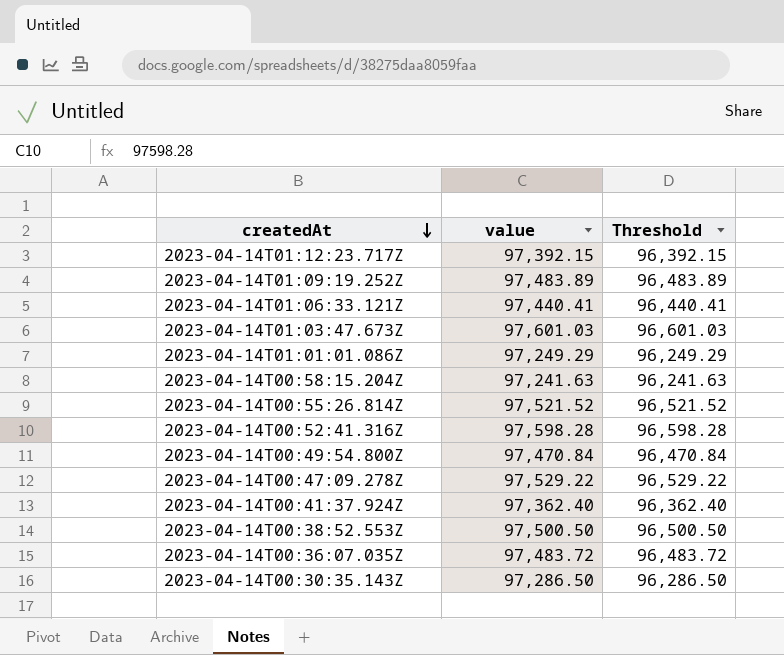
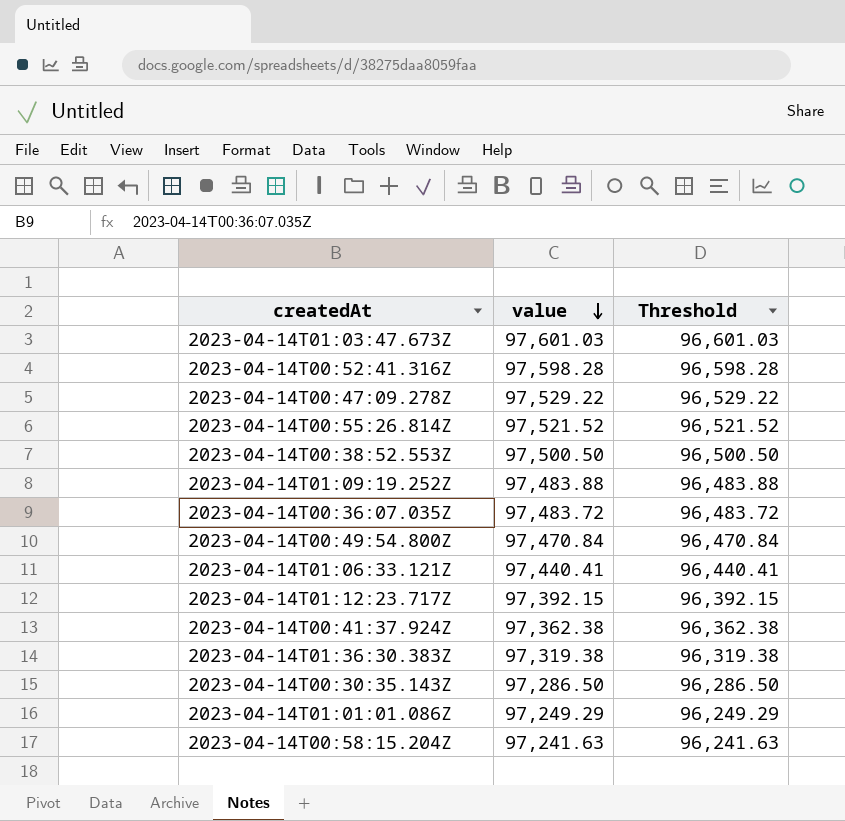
row order: createdAt descending -> value descending
2023-04-14T01:09:19.252Z | value: 97,483.89 -> 97,483.88
2023-04-14T01:09:19.252Z | Threshold: 96,483.89 -> 96,483.88
2023-04-14T00:41:37.924Z | value: 97,362.40 -> 97,362.38
2023-04-14T00:41:37.924Z | Threshold: 96,362.40 -> 96,362.38
row 2023-04-14T01:36:30.383Z: none -> 97,319.38 | 96,319.38

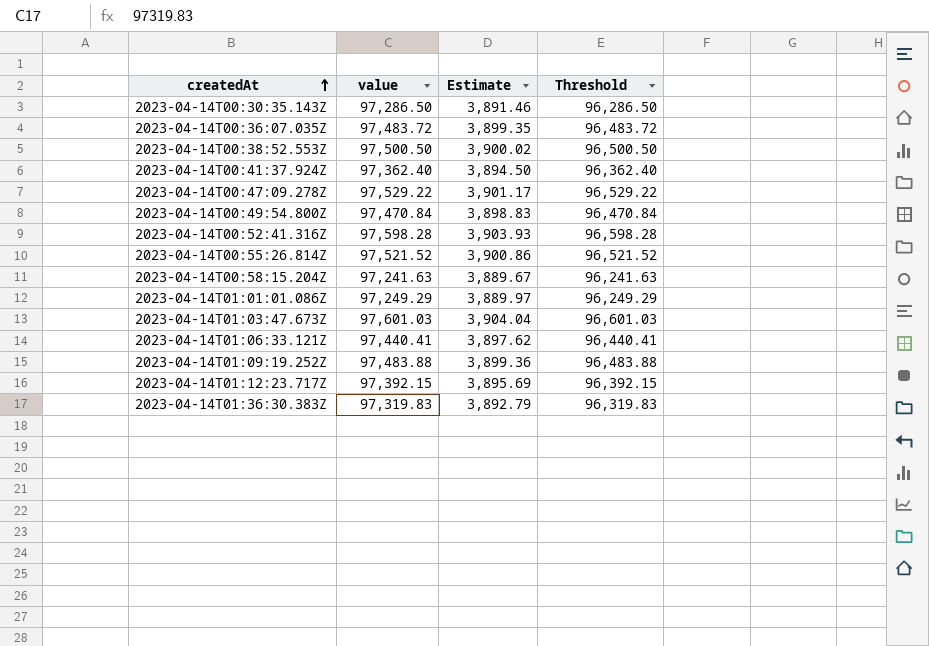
row order: value descending -> createdAt ascending
column Estimate | formula: none -> [value] * 0.04
2023-04-14T00:41:37.924Z | value: 97,362.38 -> 97,362.40
2023-04-14T00:41:37.924Z | Threshold: 96,362.38 -> 96,362.40
2023-04-14T01:36:30.383Z | value: 97,319.38 -> 97,319.83
2023-04-14T01:36:30.383Z | Threshold: 96,319.38 -> 96,319.83

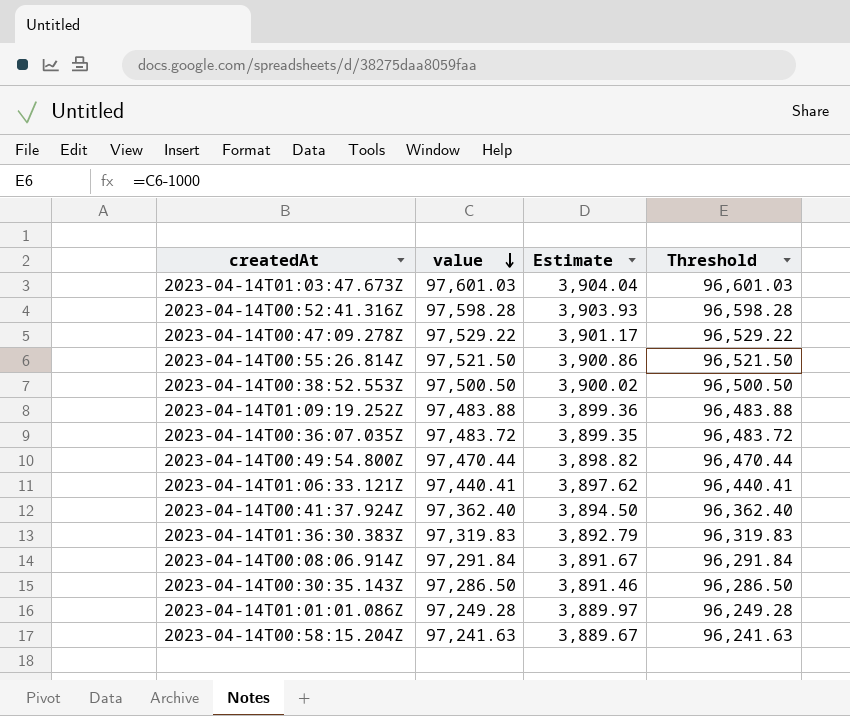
row order: createdAt ascending -> value descending
row 2023-04-14T01:12:23.717Z: 97,392.15 | 3,895.69 | 96,392.15 -> none
2023-04-14T00:55:26.814Z | value: 97,521.52 -> 97,521.50
2023-04-14T00:55:26.814Z | Threshold: 96,521.52 -> 96,521.50
2023-04-14T00:49:54.800Z | value: 97,470.84 -> 97,470.44
2023-04-14T00:49:54.800Z | Estimate: 3,898.83 -> 3,898.82
2023-04-14T00:49:54.800Z | Threshold: 96,470.84 -> 96,470.44
row 2023-04-14T00:08:06.914Z: none -> 97,291.84 | 3,891.67 | 96,291.84
2023-04-14T01:01:01.086Z | value: 97,249.29 -> 97,249.28
2023-04-14T01:01:01.086Z | Threshold: 96,249.29 -> 96,249.28

